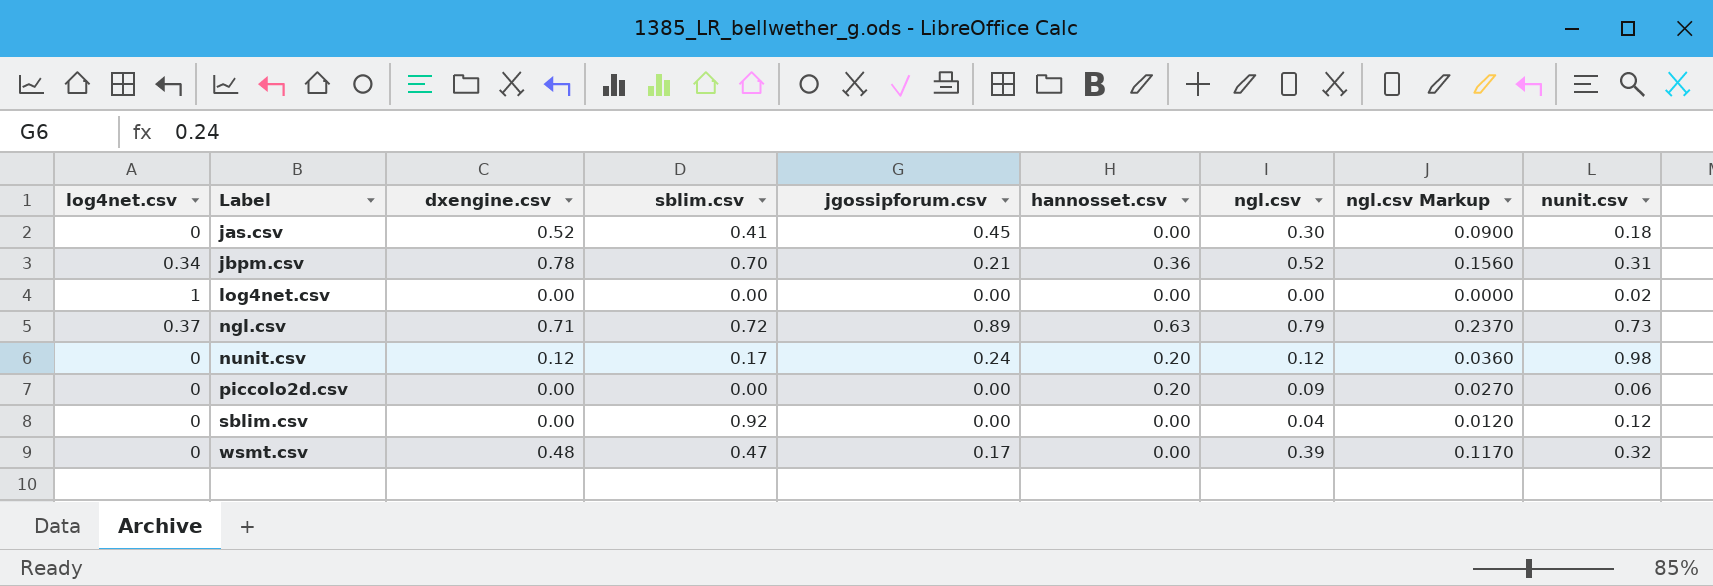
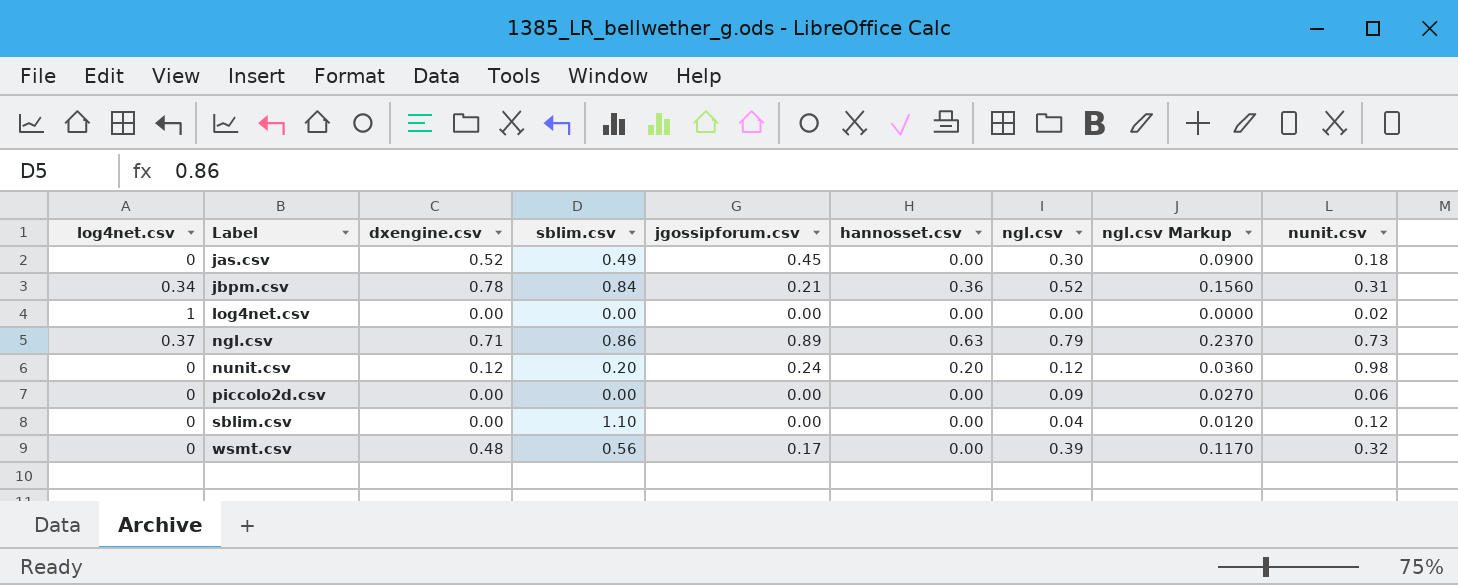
jas.csv | sblim.csv: 0.41 -> 0.49
jbpm.csv | sblim.csv: 0.70 -> 0.84
ngl.csv | sblim.csv: 0.72 -> 0.86
nunit.csv | sblim.csv: 0.17 -> 0.20
piccolo2d.csv | hannosset.csv: 0.20 -> 0.00
sblim.csv | sblim.csv: 0.92 -> 1.10
wsmt.csv | sblim.csv: 0.47 -> 0.56

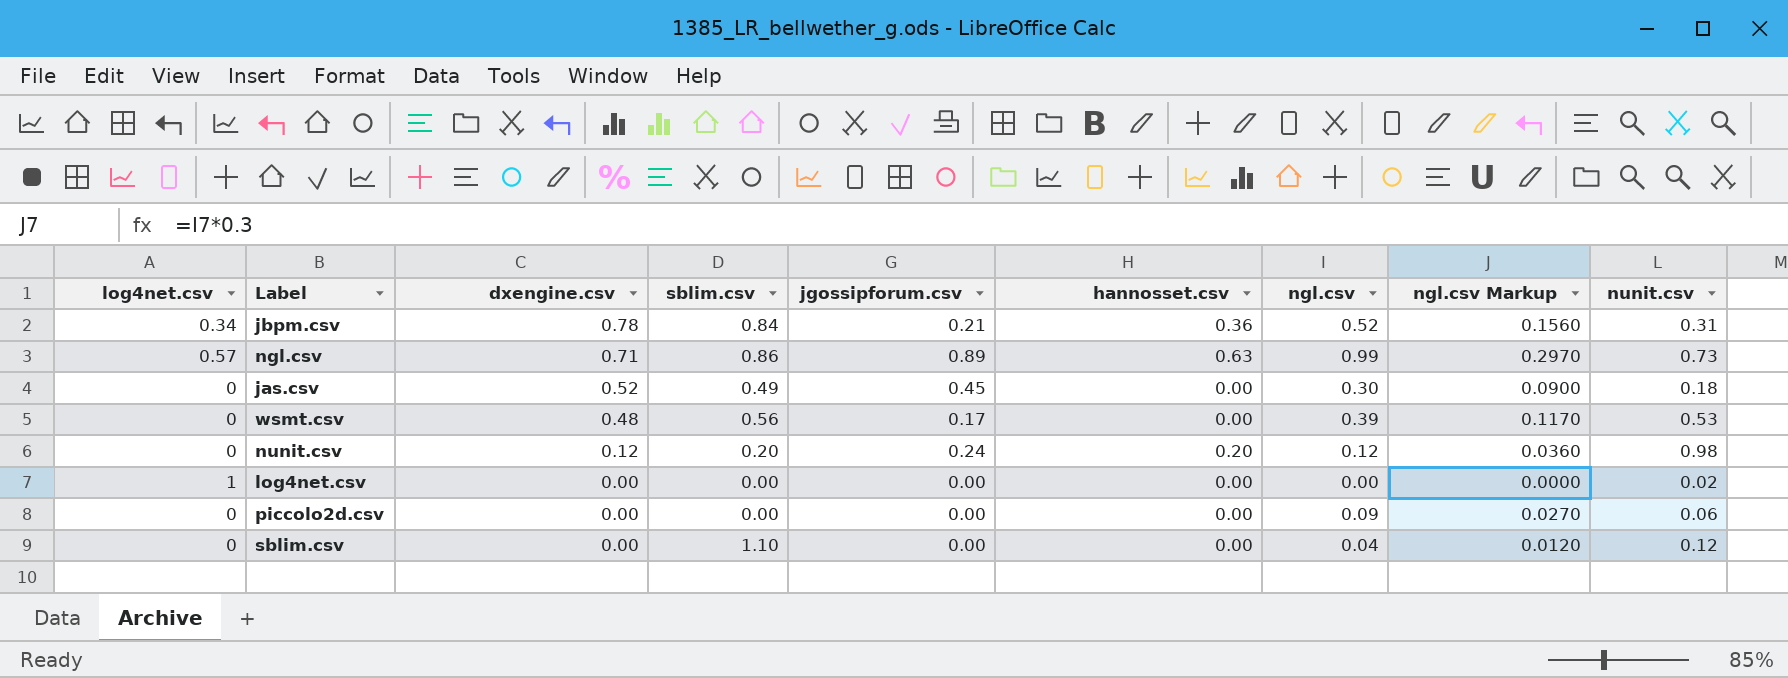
row order: Label ascending -> dxengine.csv descending
ngl.csv | log4net.csv: 0.37 -> 0.57
ngl.csv | ngl.csv: 0.79 -> 0.99
ngl.csv | ngl.csv Markup: 0.2370 -> 0.2970
wsmt.csv | nunit.csv: 0.32 -> 0.53

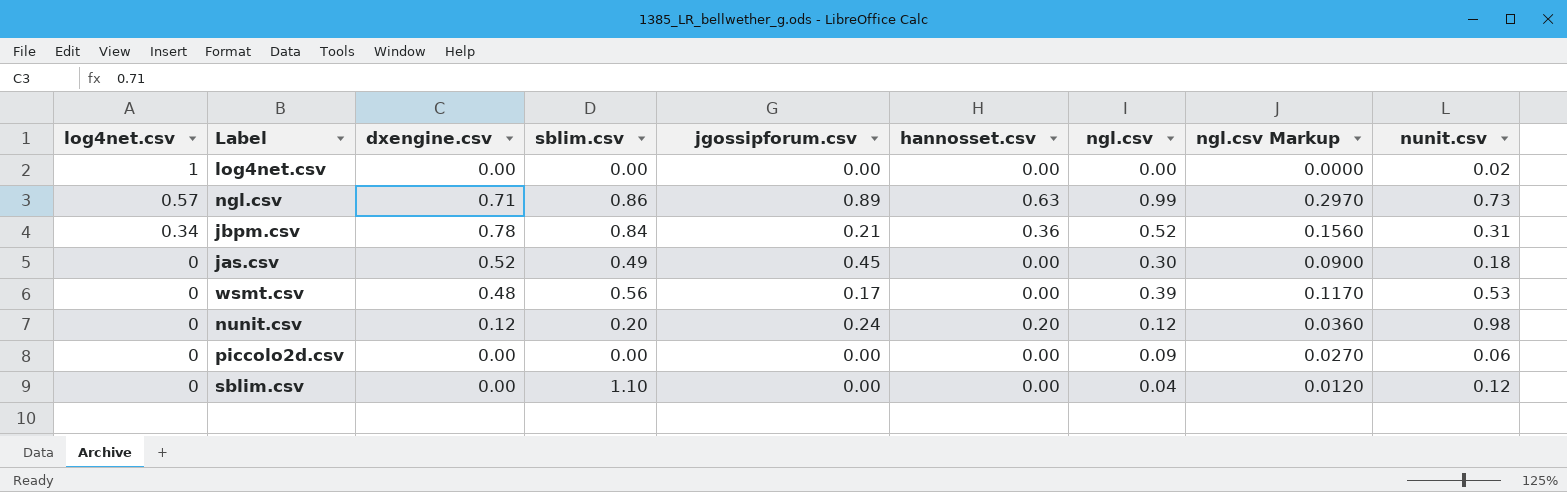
row order: dxengine.csv descending -> log4net.csv descending

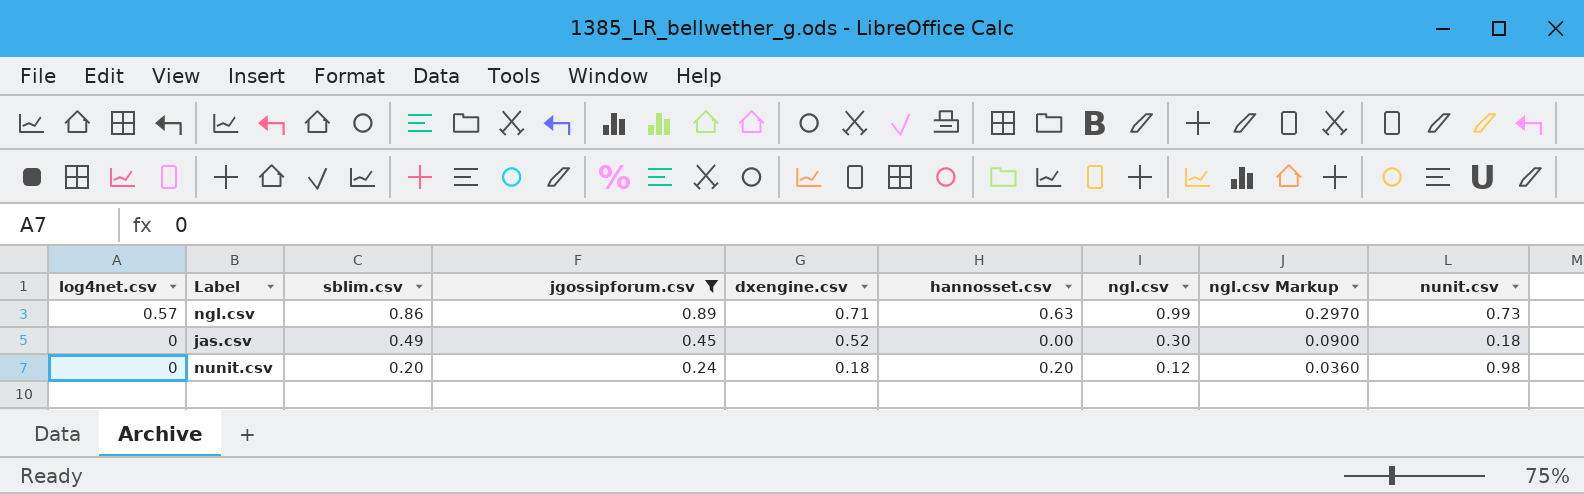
filter: none -> jgossipforum.csv >= 0.24
column dxengine.csv | position: 3 -> 5
nunit.csv | dxengine.csv: 0.12 -> 0.18

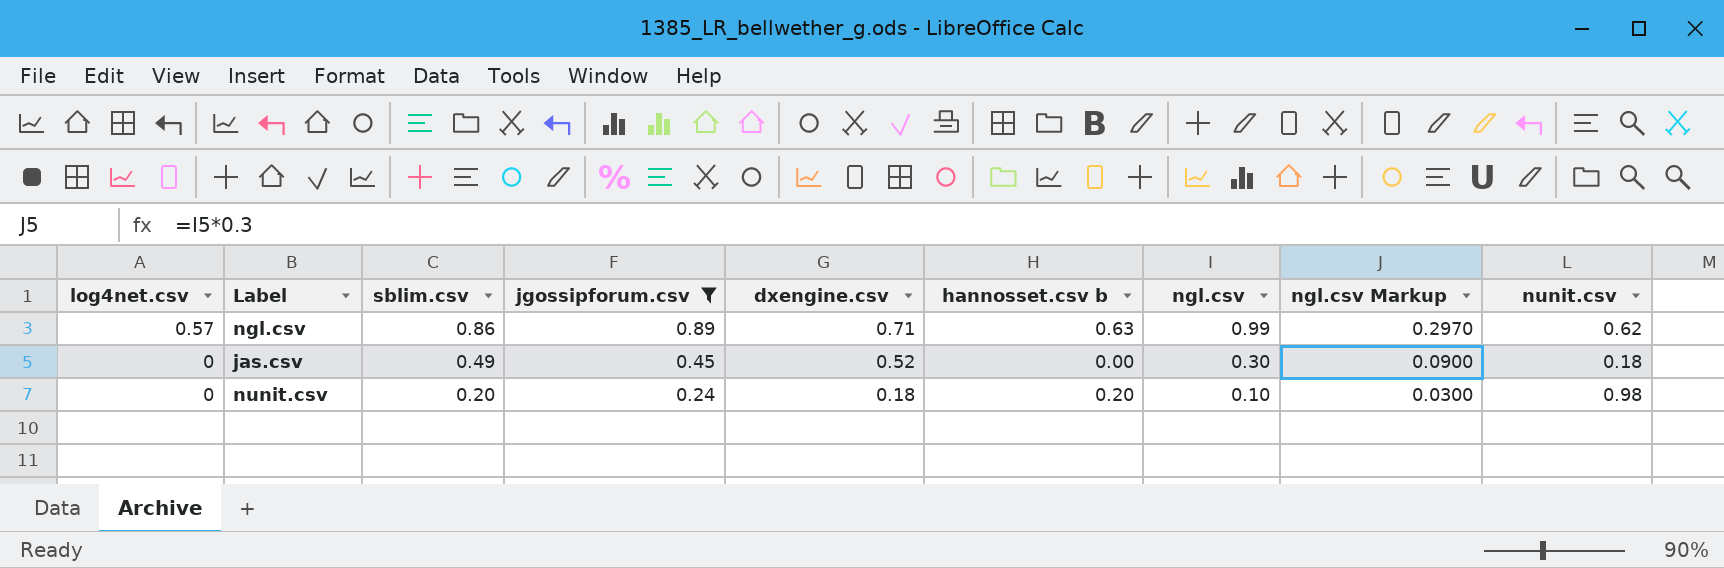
column name: hannosset.csv -> hannosset.csv b
ngl.csv | nunit.csv: 0.73 -> 0.62
nunit.csv | ngl.csv: 0.12 -> 0.10
nunit.csv | ngl.csv Markup: 0.0360 -> 0.0300

